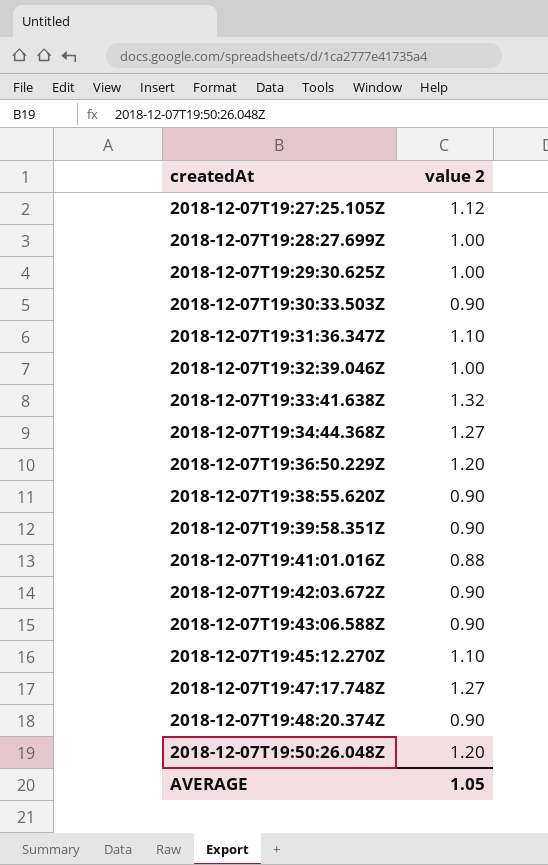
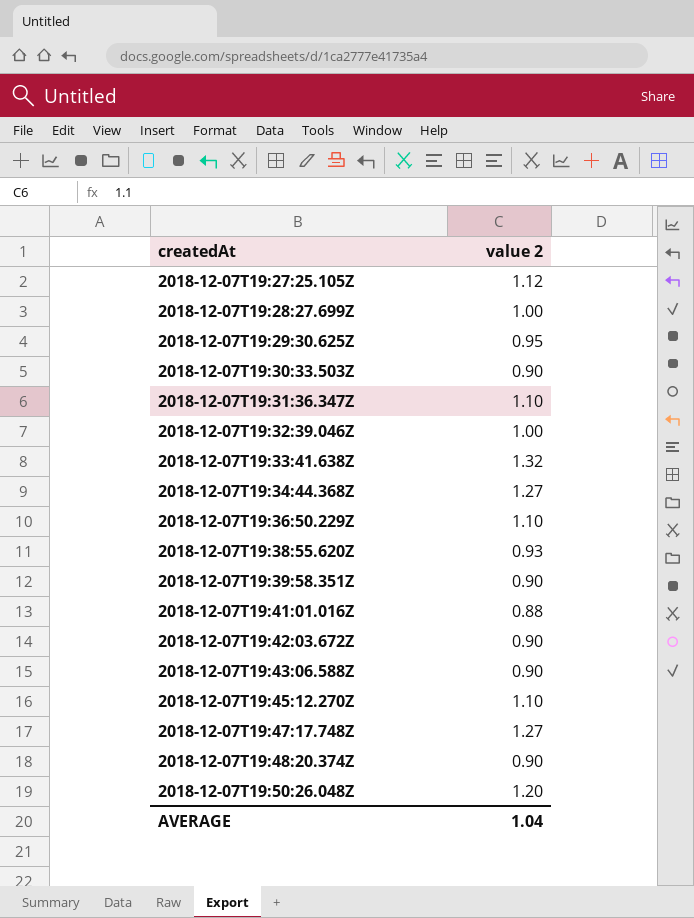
2018-12-07T19:29:30.625Z | value 2: 1.00 -> 0.95
2018-12-07T19:36:50.229Z | value 2: 1.20 -> 1.10
2018-12-07T19:38:55.620Z | value 2: 0.90 -> 0.93
AVERAGE | value 2: 1.05 -> 1.04

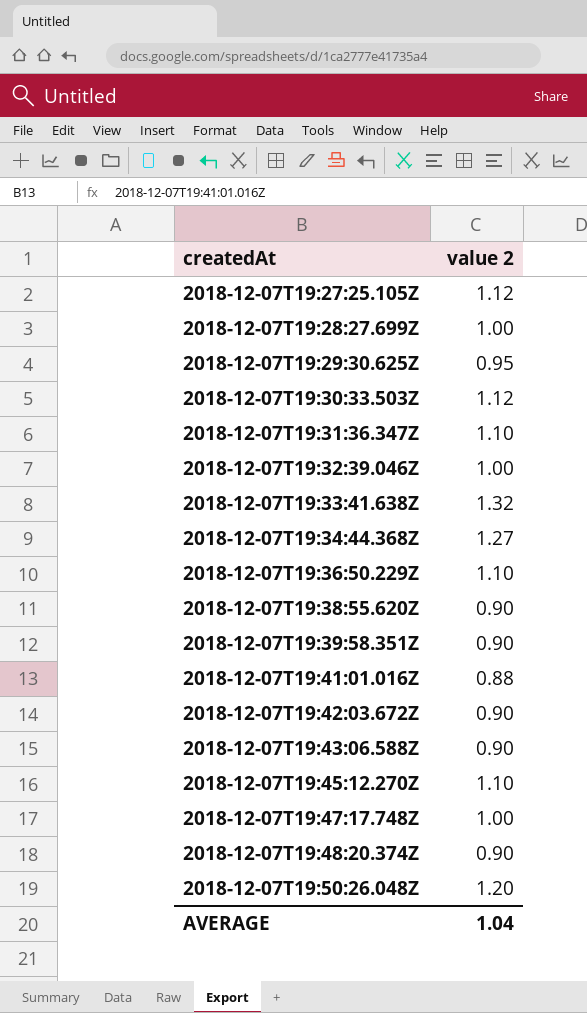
2018-12-07T19:30:33.503Z | value 2: 0.90 -> 1.12
2018-12-07T19:38:55.620Z | value 2: 0.93 -> 0.90
2018-12-07T19:47:17.748Z | value 2: 1.27 -> 1.00

